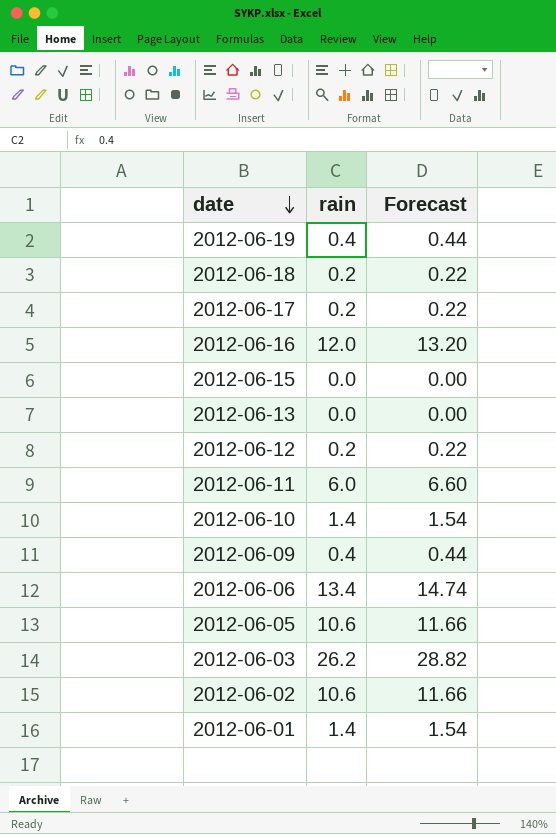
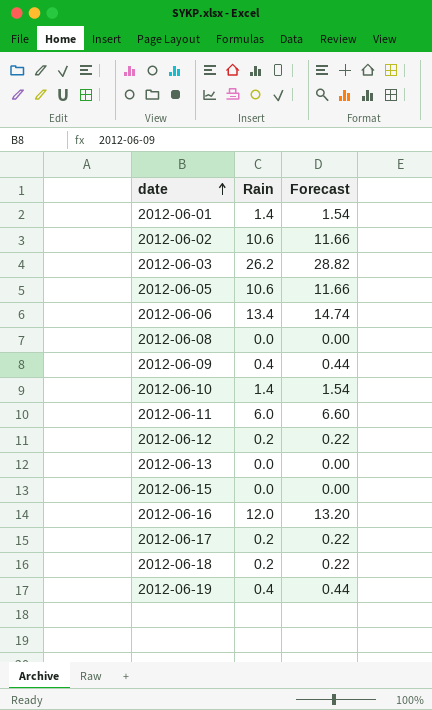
row order: date descending -> date ascending
column name: rain -> Rain
row 2012-06-08: none -> 0.0 | 0.00

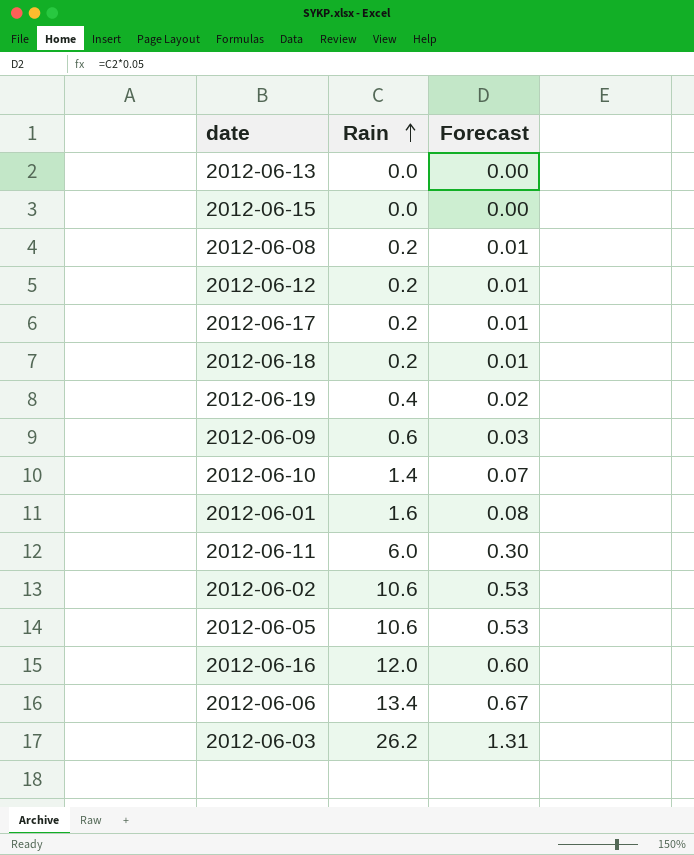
row order: date ascending -> Rain ascending
column Forecast | formula: [Rain] * 1.1 -> [Rain] * 0.05
2012-06-08 | Rain: 0.0 -> 0.2
2012-06-09 | Rain: 0.4 -> 0.6
2012-06-01 | Rain: 1.4 -> 1.6

